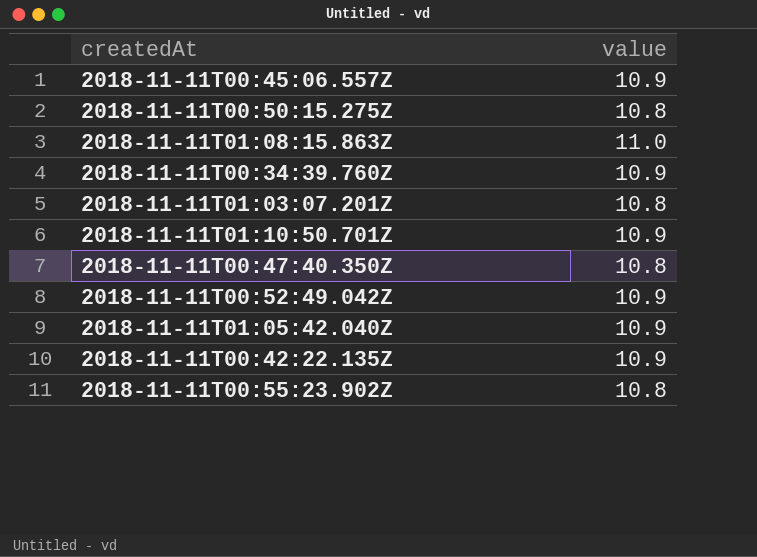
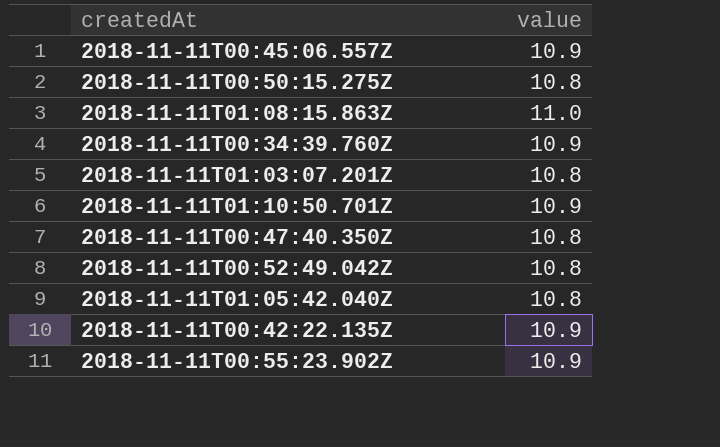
2018-11-11T00:52:49.042Z | value: 10.9 -> 10.8
2018-11-11T01:05:42.040Z | value: 10.9 -> 10.8
2018-11-11T00:55:23.902Z | value: 10.8 -> 10.9

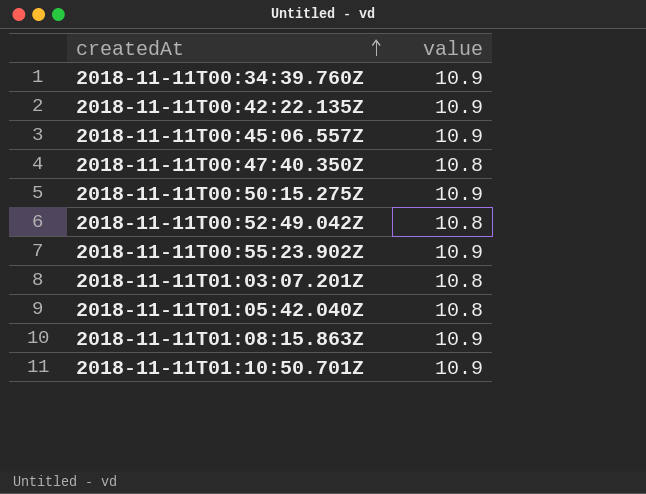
row order: none -> createdAt ascending
2018-11-11T00:50:15.275Z | value: 10.8 -> 10.9
2018-11-11T01:08:15.863Z | value: 11.0 -> 10.9

